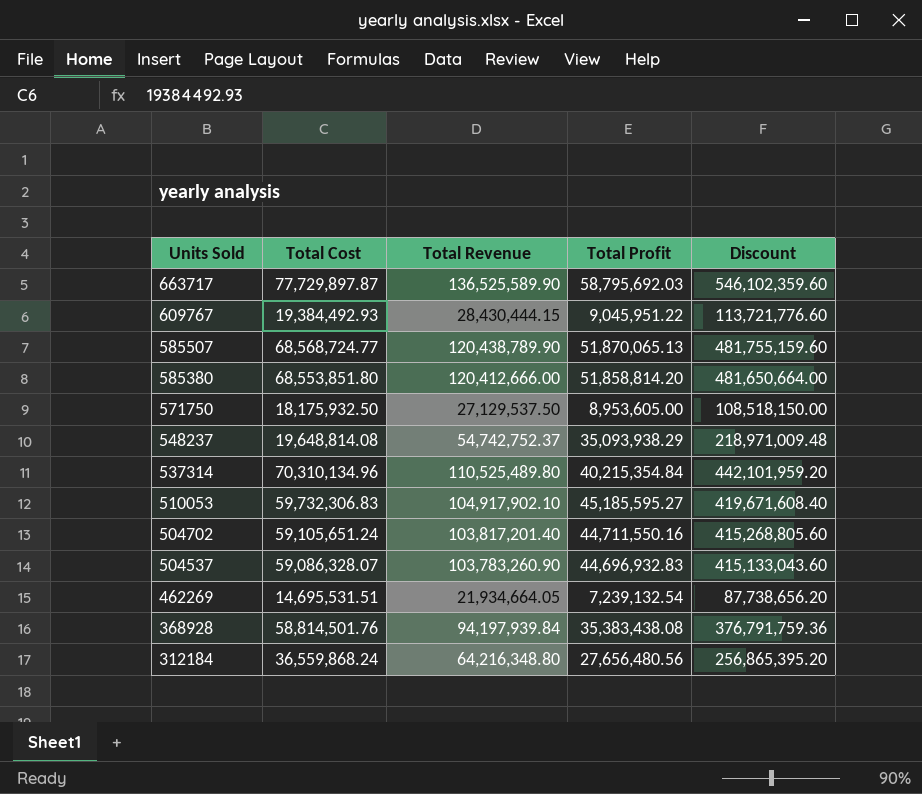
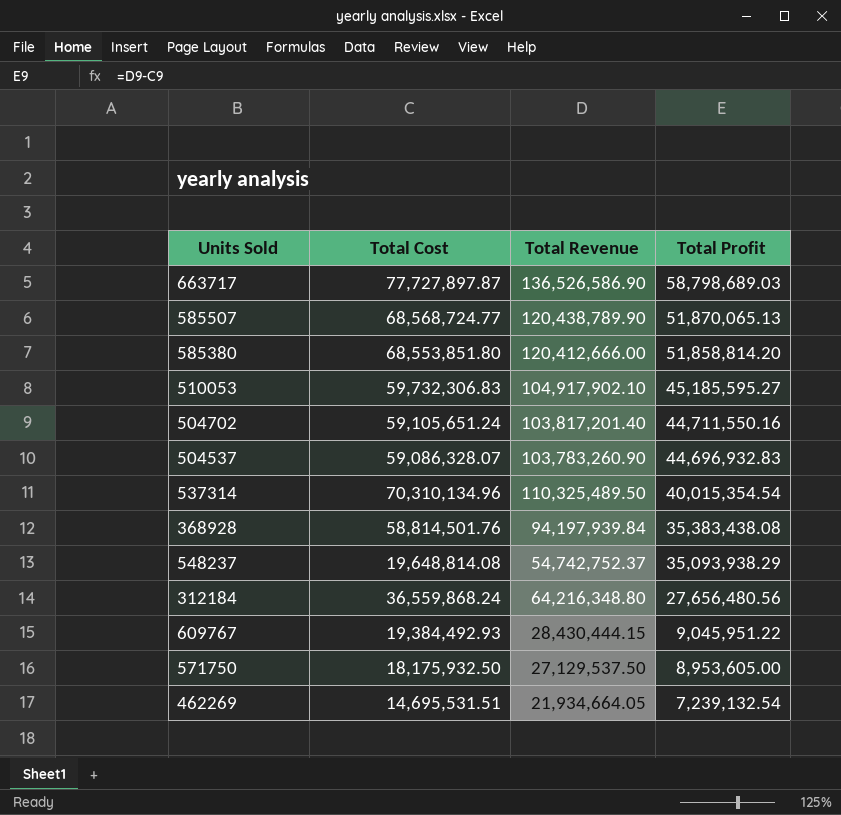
row order: Units Sold descending -> Total Profit descending
column Discount | formula: [Total Revenue] * 4 -> none
663717 | Total Cost: 77,729,897.87 -> 77,727,897.87
663717 | Total Revenue: 136,525,589.90 -> 136,526,586.90
663717 | Total Profit: 58,795,692.03 -> 58,798,689.03
537314 | Total Revenue: 110,525,489.80 -> 110,325,489.50
537314 | Total Profit: 40,215,354.84 -> 40,015,354.54

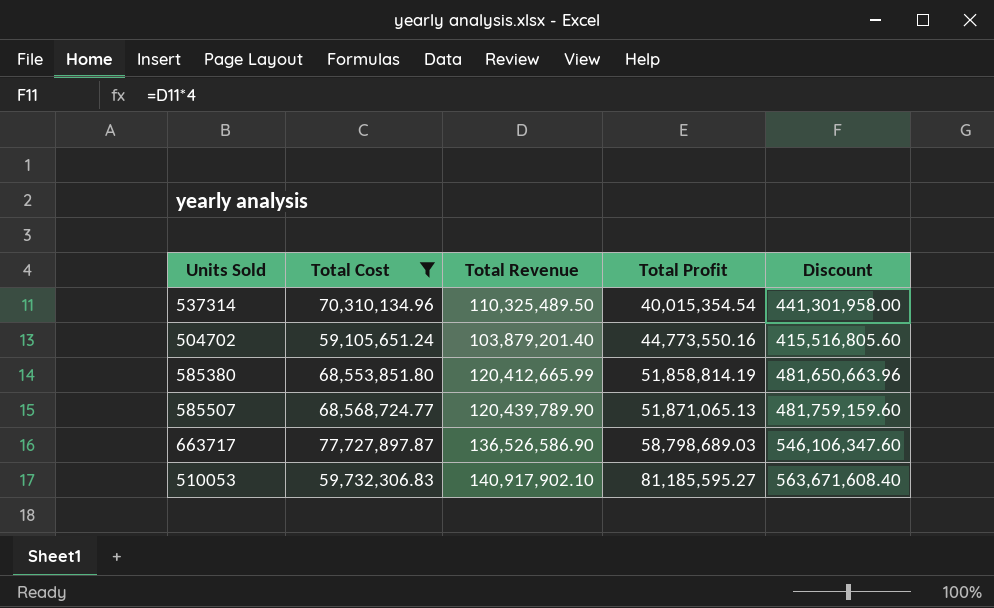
filter: none -> Total Cost >= 59,105,651.24
row order: Total Profit descending -> Total Profit ascending
column Discount | formula: none -> [Total Revenue] * 4
504702 | Total Revenue: 103,817,201.40 -> 103,879,201.40
504702 | Total Profit: 44,711,550.16 -> 44,773,550.16
585380 | Total Revenue: 120,412,666.00 -> 120,412,665.99
585380 | Total Profit: 51,858,814.20 -> 51,858,814.19
585507 | Total Revenue: 120,438,789.90 -> 120,439,789.90
585507 | Total Profit: 51,870,065.13 -> 51,871,065.13
510053 | Total Revenue: 104,917,902.10 -> 140,917,902.10
510053 | Total Profit: 45,185,595.27 -> 81,185,595.27

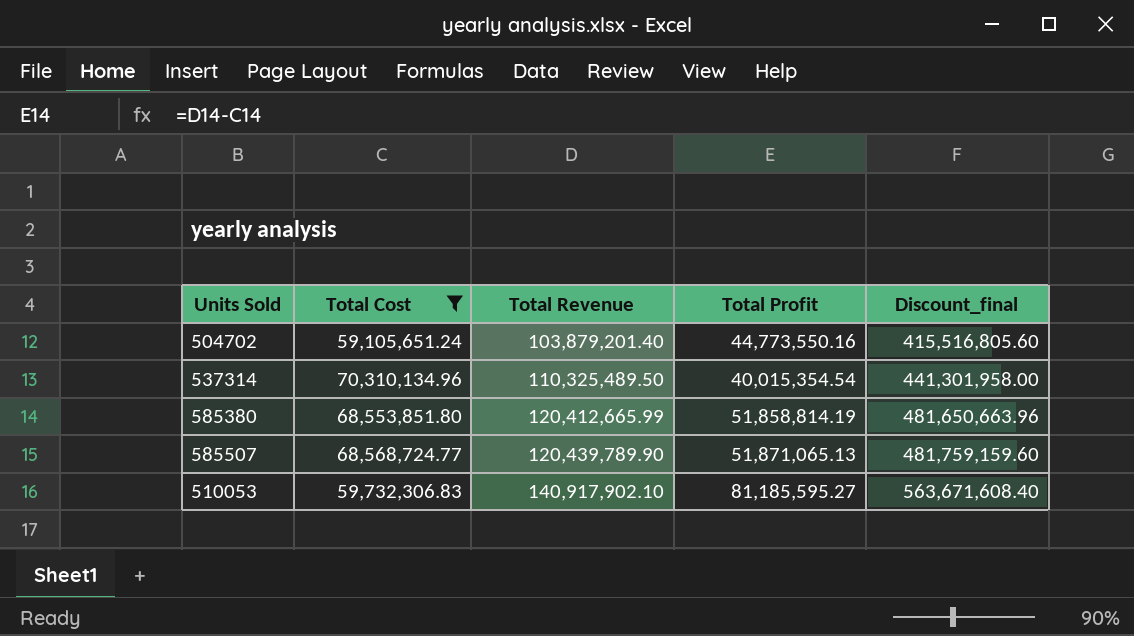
row order: Total Profit ascending -> Total Revenue ascending
column name: Discount -> Discount_final
row 663717: 77,727,897.87 | 136,526,586.90 | 58,798,689.03 | 546,106,347.60 -> none

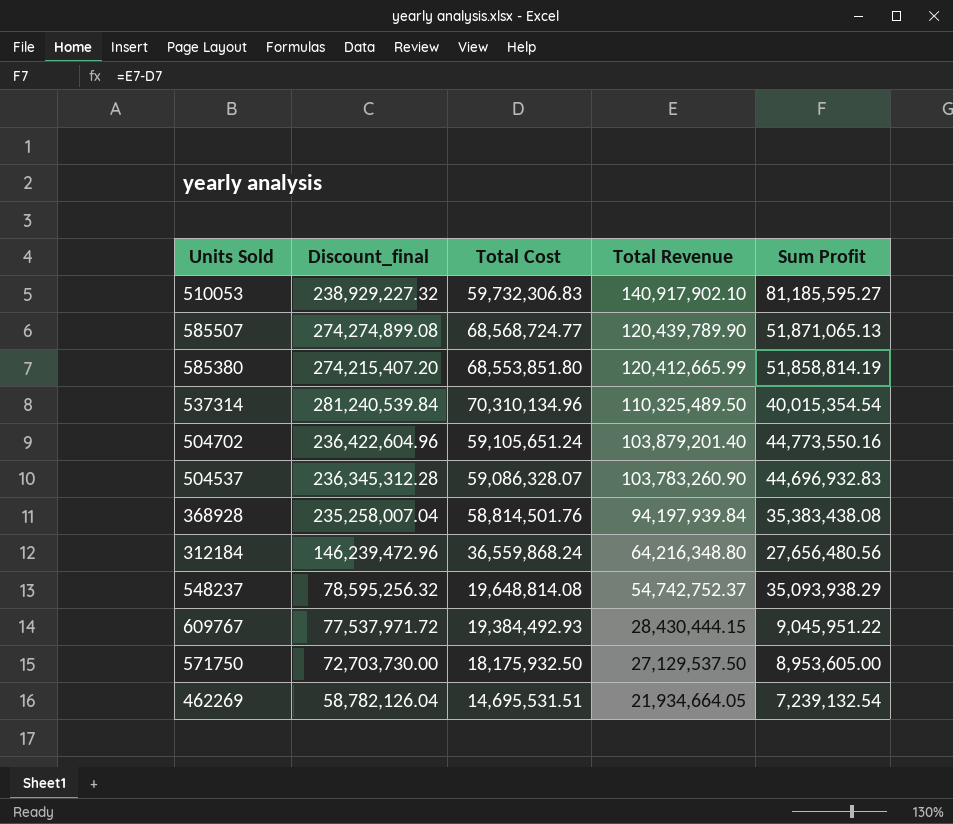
filter: Total Cost >= 59,105,651.24 -> none
row order: Total Revenue ascending -> Total Revenue descending
column Discount_final | formula: [Total Revenue] * 4 -> [Total Cost] * 4
column Discount_final | position: 5 -> 2
column name: Total Profit -> Sum Profit

